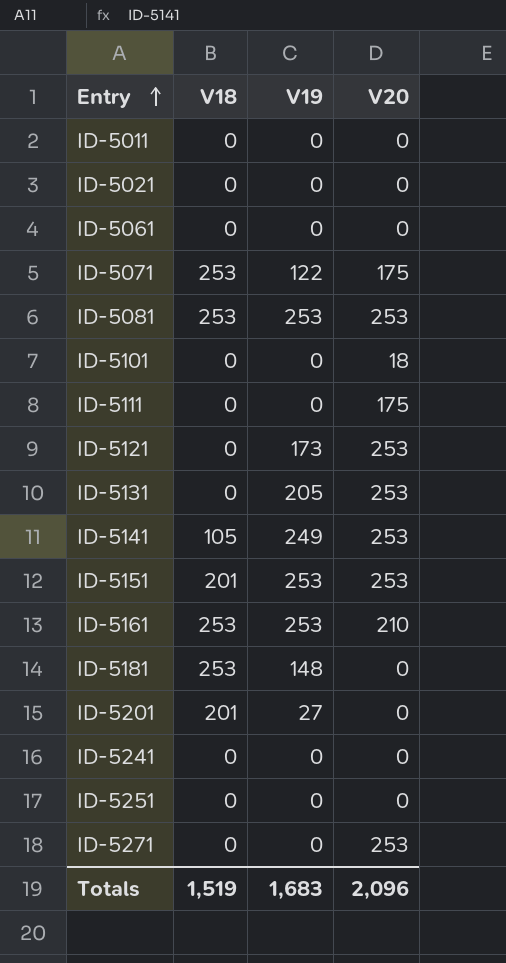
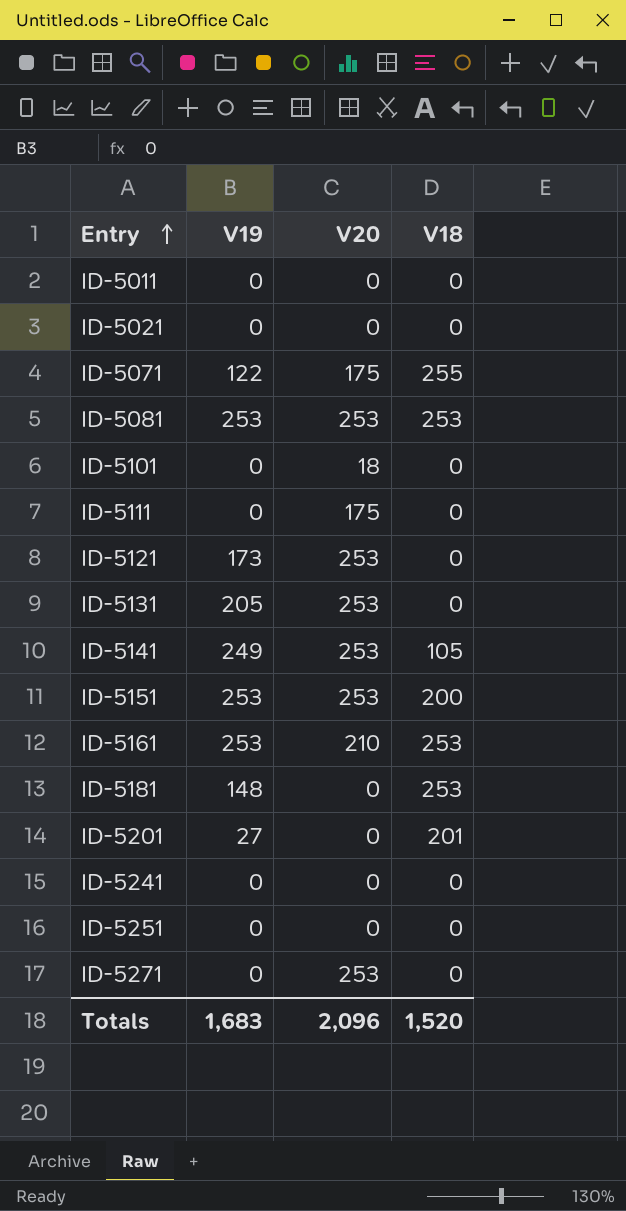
column V18 | position: 2 -> 4
row ID-5061: 0 | 0 | 0 -> none
ID-5071 | V18: 253 -> 255
ID-5151 | V18: 201 -> 200
Totals | V18: 1,519 -> 1,520

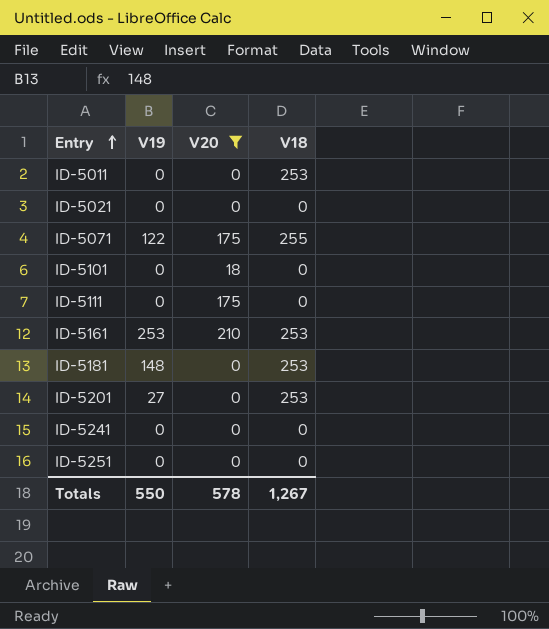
filter: none -> V20 != 253
ID-5011 | V18: 0 -> 253
ID-5201 | V18: 201 -> 253
Totals | V19: 1,683 -> 550
Totals | V20: 2,096 -> 578
Totals | V18: 1,520 -> 1,267

